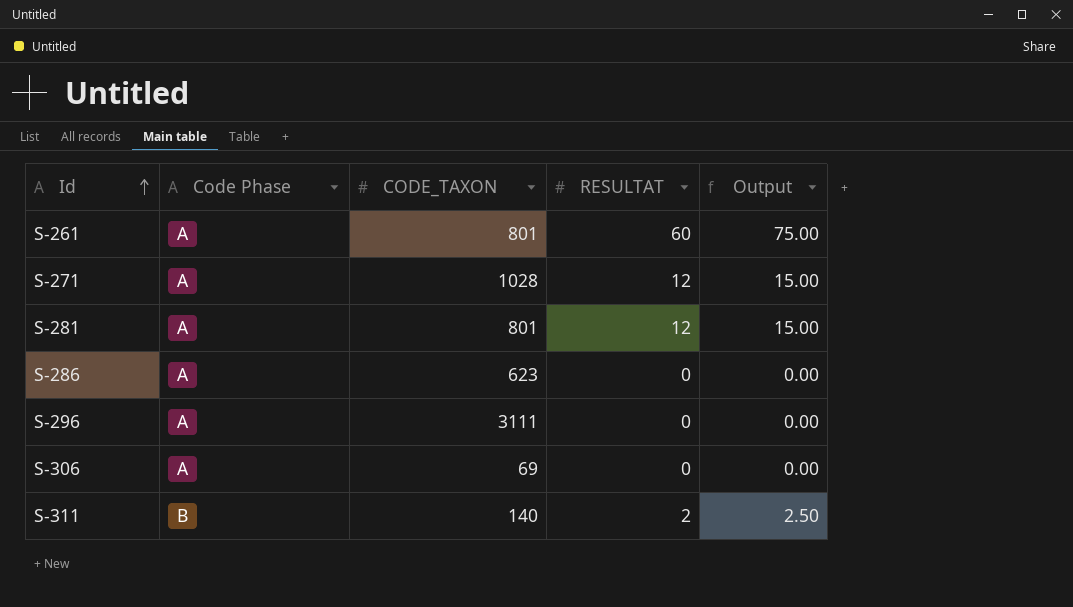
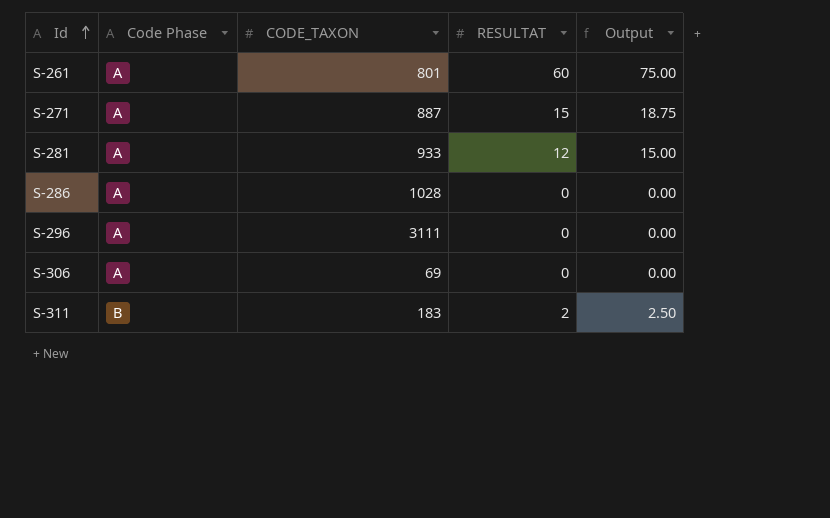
S-271 | CODE_TAXON: 1028 -> 887
S-271 | RESULTAT: 12 -> 15
S-271 | Output: 15.00 -> 18.75
S-281 | CODE_TAXON: 801 -> 933
S-286 | CODE_TAXON: 623 -> 1028
S-311 | CODE_TAXON: 140 -> 183

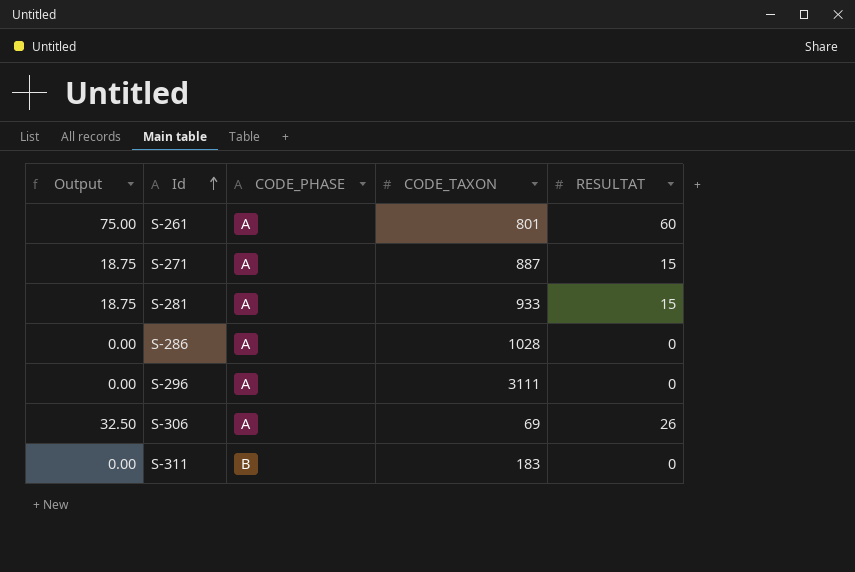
column Output | position: 5 -> 1
column name: Code Phase -> CODE_PHASE
S-281 | Output: 15.00 -> 18.75
S-281 | RESULTAT: 12 -> 15
S-306 | Output: 0.00 -> 32.50
S-306 | RESULTAT: 0 -> 26
S-311 | Output: 2.50 -> 0.00
S-311 | RESULTAT: 2 -> 0

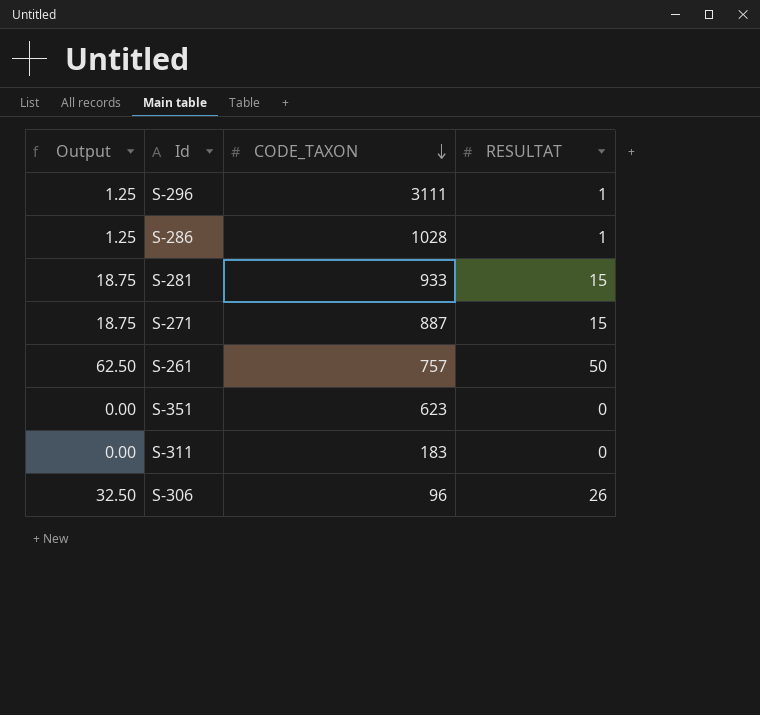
row order: Id ascending -> CODE_TAXON descending
column CODE_PHASE | position: 3 -> none
S-296 | Output: 0.00 -> 1.25
S-296 | RESULTAT: 0 -> 1
S-286 | Output: 0.00 -> 1.25
S-286 | RESULTAT: 0 -> 1
S-261 | Output: 75.00 -> 62.50
S-261 | CODE_TAXON: 801 -> 757
S-261 | RESULTAT: 60 -> 50
row S-351: none -> 0.00 | 623 | 0
S-306 | CODE_TAXON: 69 -> 96

